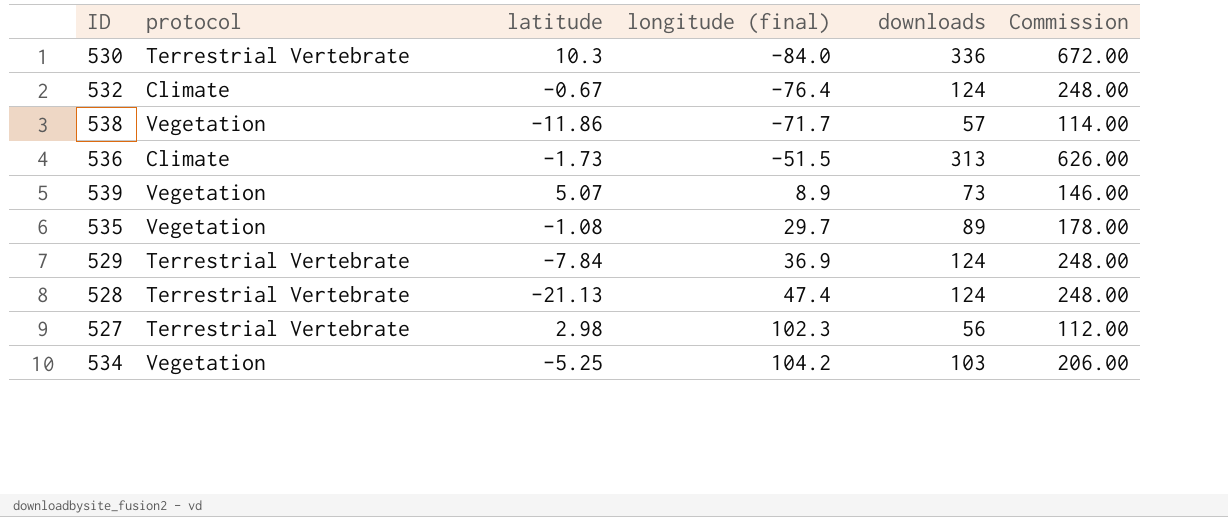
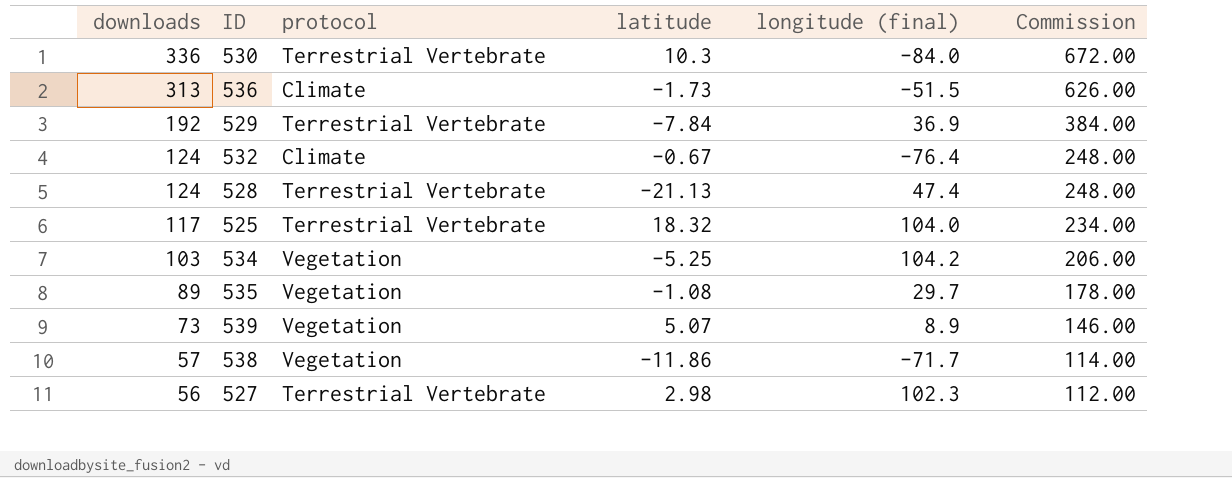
row order: longitude (final) ascending -> downloads descending
column downloads | position: 5 -> 1
529 | downloads: 124 -> 192
529 | Commission: 248.00 -> 384.00
row 525: none -> 117 | Terrestrial Vertebrate | 18.32 | 104.0 | 234.00

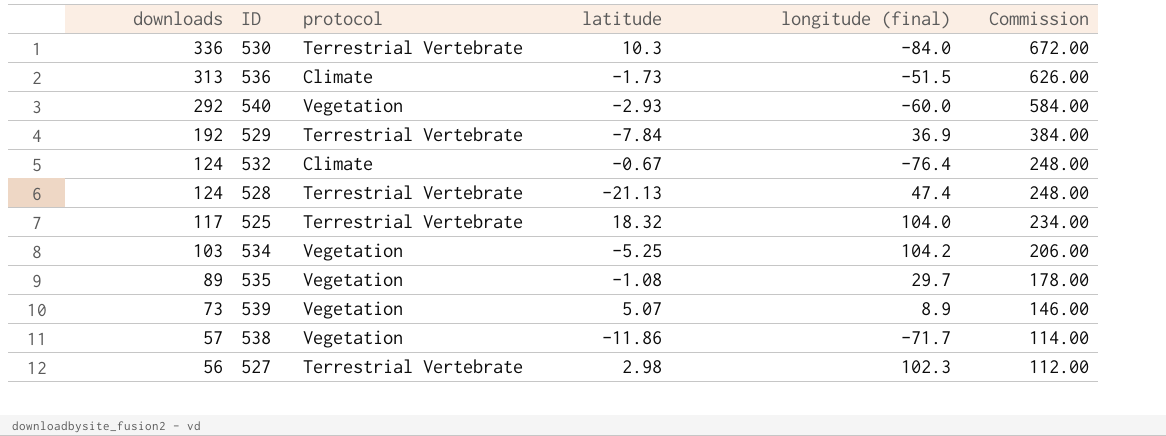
row 540: none -> 292 | Vegetation | -2.93 | -60.0 | 584.00

